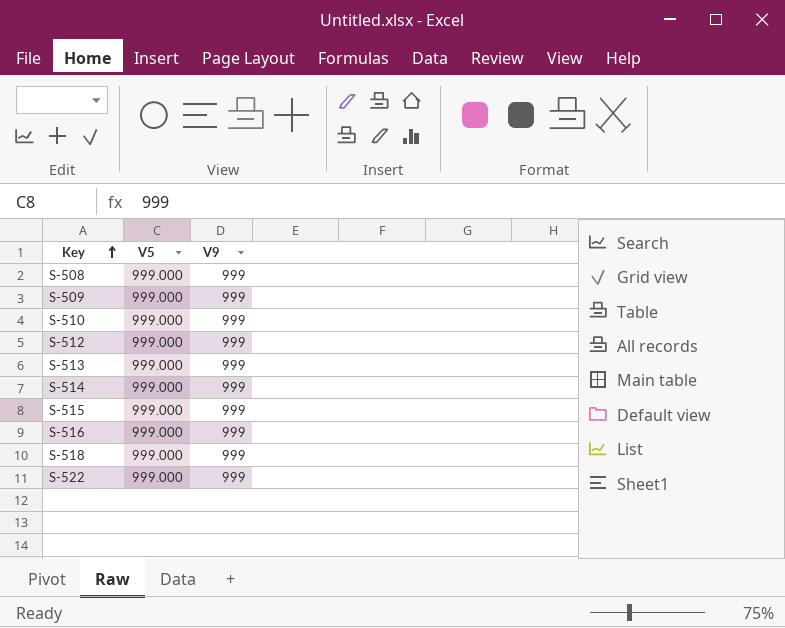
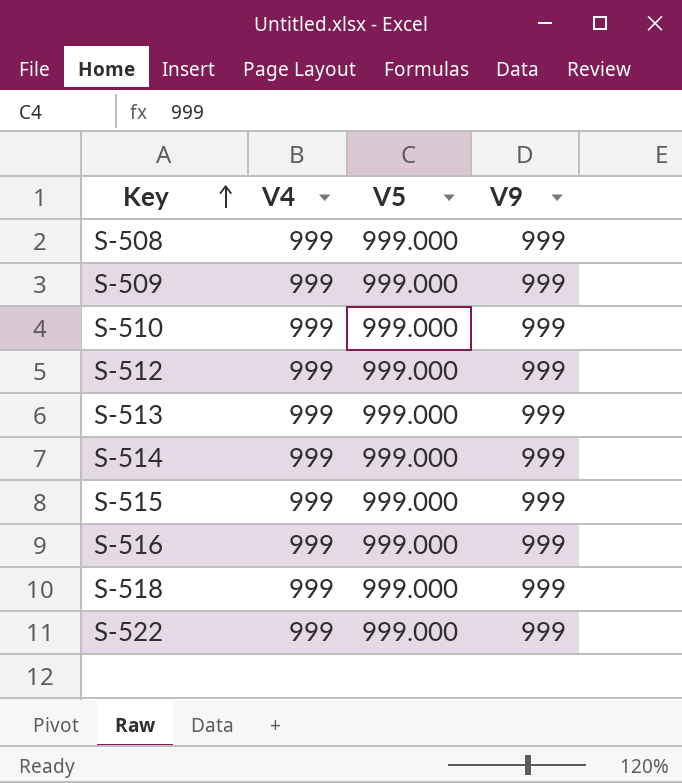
column V4 | position: none -> 2

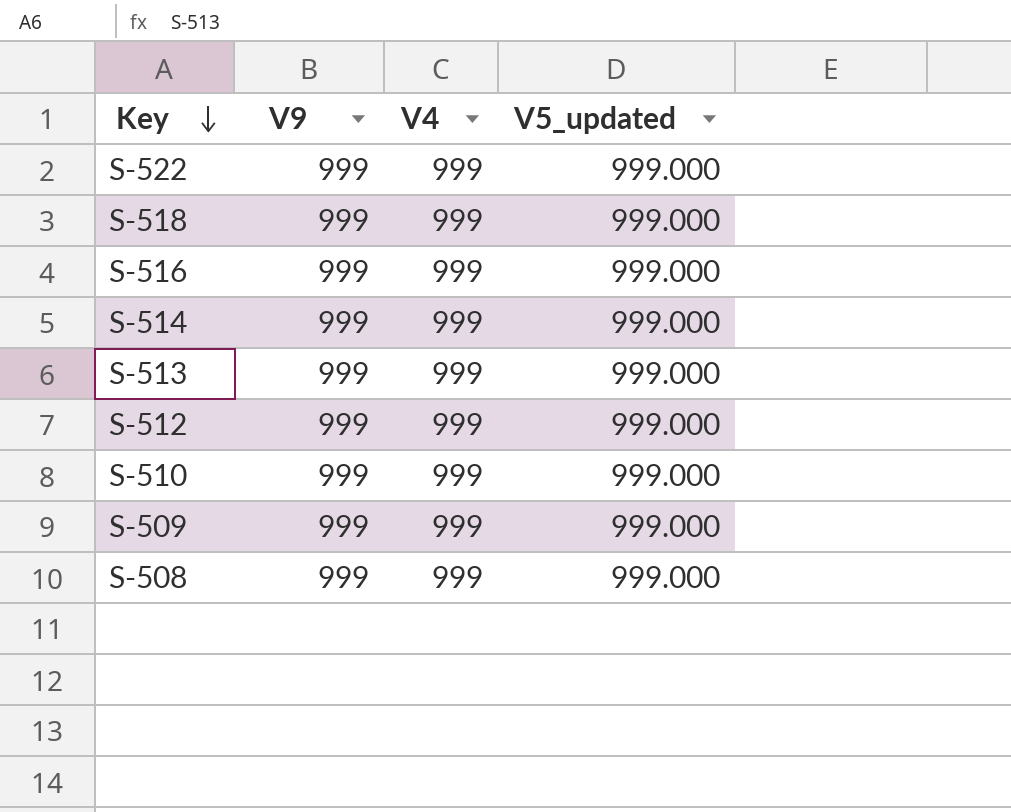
row order: Key ascending -> Key descending
column V9 | position: 4 -> 2
column name: V5 -> V5_updated
row S-515: 999 | 999.000 | 999 -> none

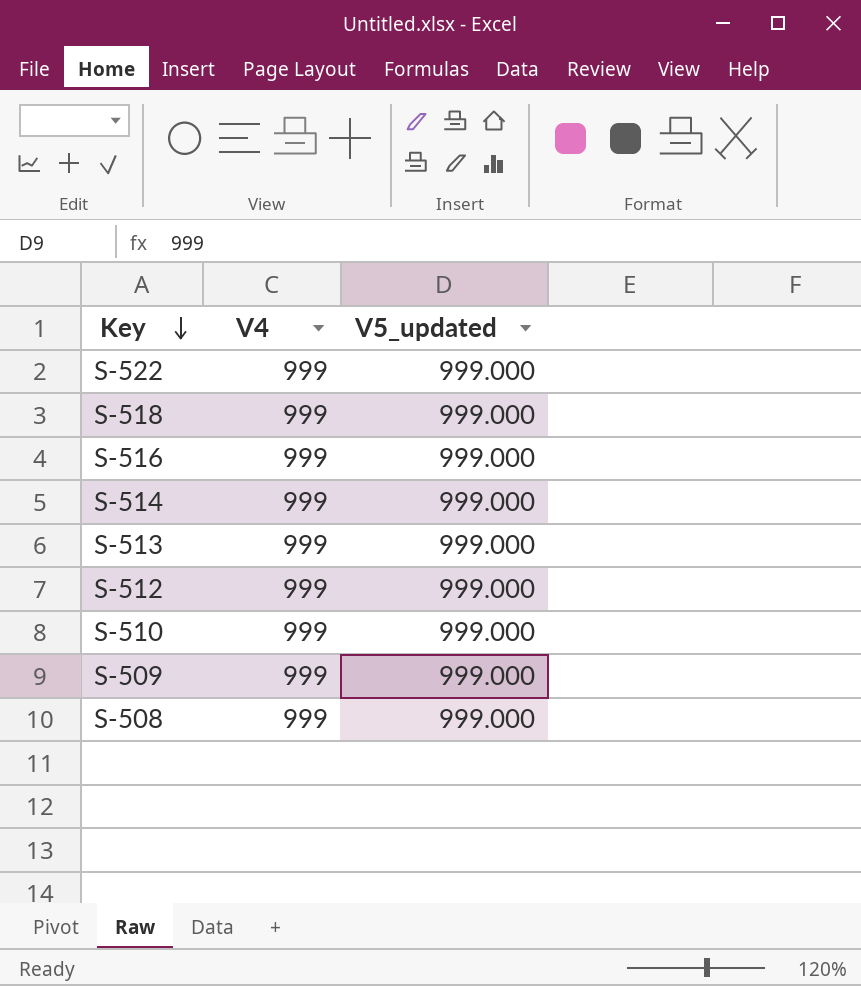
column V9 | position: 2 -> none

